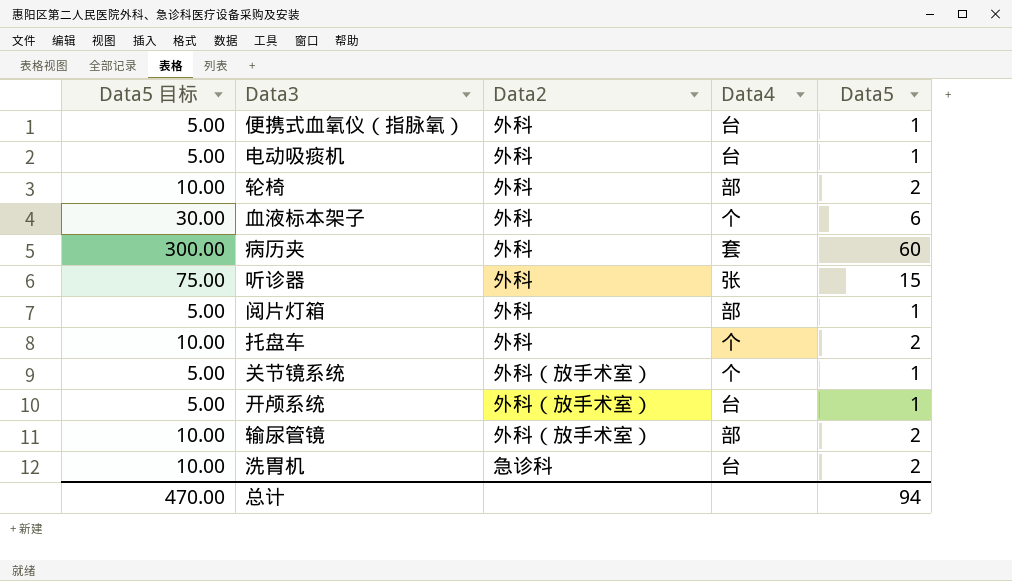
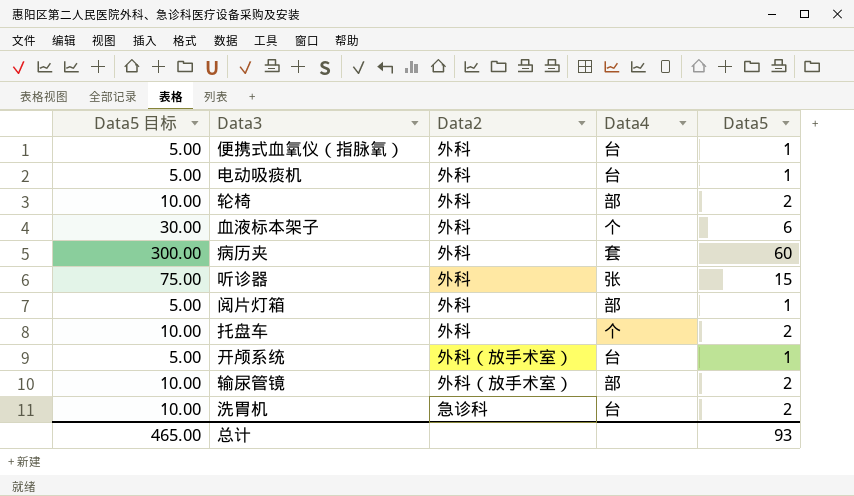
row 关节镜系统: 5.00 | 外科（放手术室） | 个 | 1 -> none
总计 | Data5 目标: 470.00 -> 465.00
总计 | Data5: 94 -> 93

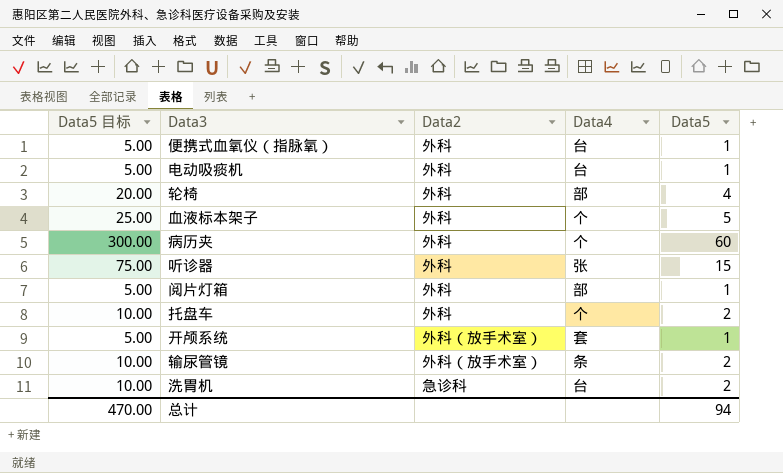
轮椅 | Data5 目标: 10.00 -> 20.00
轮椅 | Data5: 2 -> 4
血液标本架子 | Data5 目标: 30.00 -> 25.00
血液标本架子 | Data5: 6 -> 5
病历夹 | Data4: 套 -> 个
开颅系统 | Data4: 台 -> 套
输尿管镜 | Data4: 部 -> 条
总计 | Data5 目标: 465.00 -> 470.00
总计 | Data5: 93 -> 94

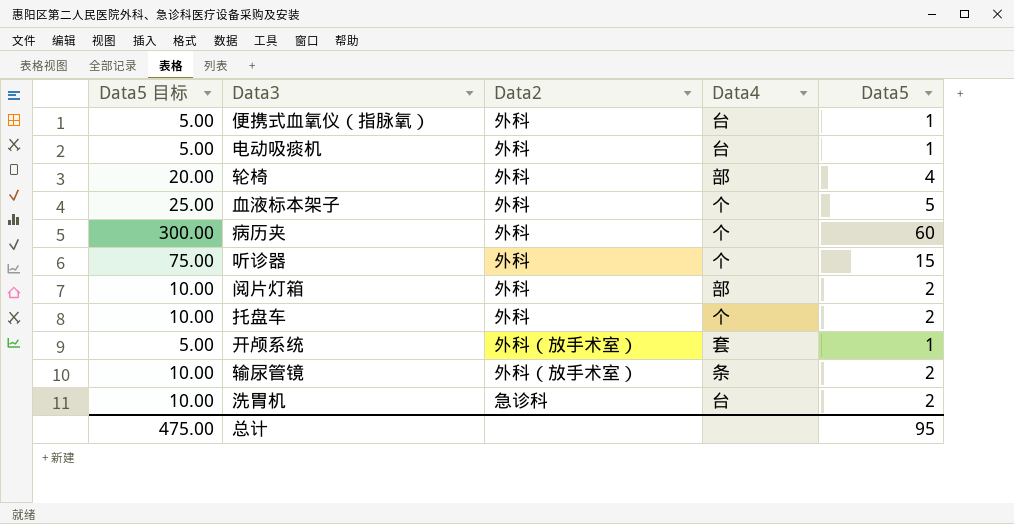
听诊器 | Data4: 张 -> 个
阅片灯箱 | Data5 目标: 5.00 -> 10.00
阅片灯箱 | Data5: 1 -> 2
总计 | Data5 目标: 470.00 -> 475.00
总计 | Data5: 94 -> 95

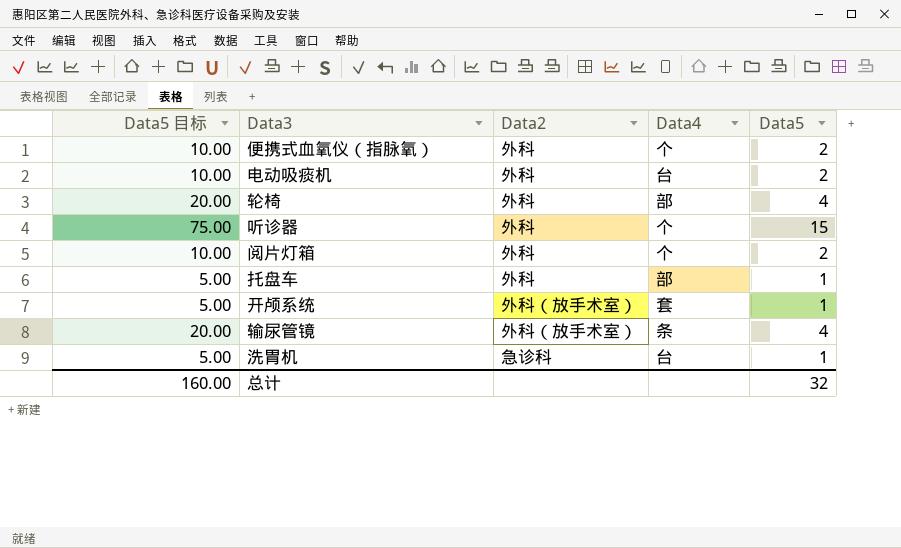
row 血液标本架子: 25.00 | 外科 | 个 | 5 -> none
row 病历夹: 300.00 | 外科 | 个 | 60 -> none
便携式血氧仪（指脉氧） | Data5 目标: 5.00 -> 10.00
便携式血氧仪（指脉氧） | Data4: 台 -> 个
便携式血氧仪（指脉氧） | Data5: 1 -> 2
电动吸痰机 | Data5 目标: 5.00 -> 10.00
电动吸痰机 | Data5: 1 -> 2
阅片灯箱 | Data4: 部 -> 个
托盘车 | Data5 目标: 10.00 -> 5.00
托盘车 | Data4: 个 -> 部
托盘车 | Data5: 2 -> 1
输尿管镜 | Data5 目标: 10.00 -> 20.00
输尿管镜 | Data5: 2 -> 4
洗胃机 | Data5 目标: 10.00 -> 5.00
洗胃机 | Data5: 2 -> 1
总计 | Data5 目标: 475.00 -> 160.00
总计 | Data5: 95 -> 32

